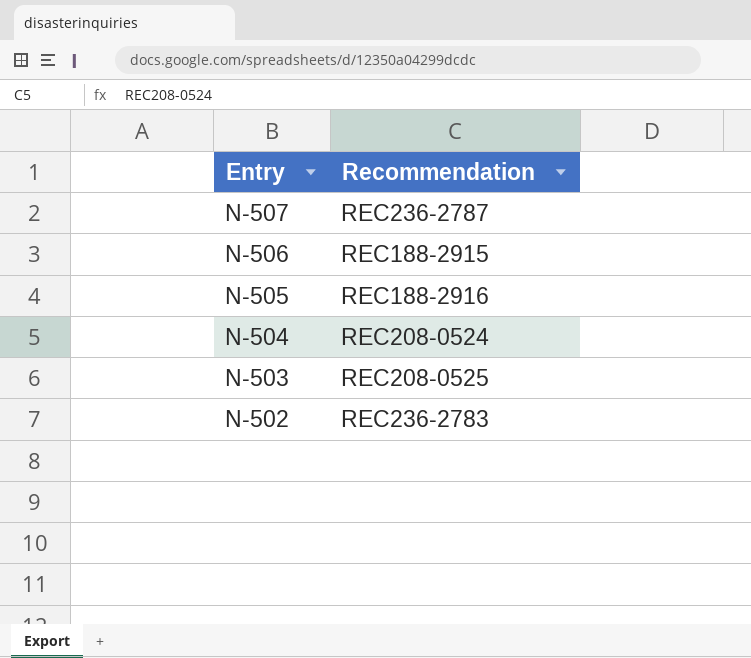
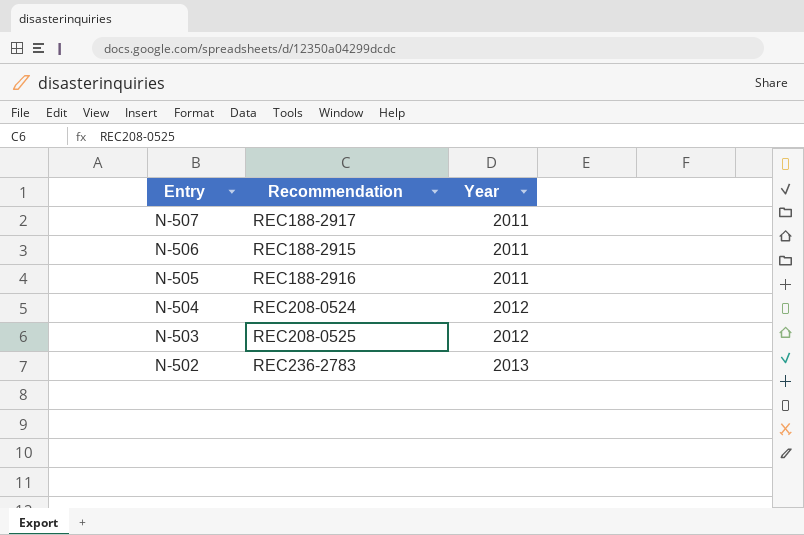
column Year | position: none -> 3
N-507 | Recommendation: REC236-2787 -> REC188-2917

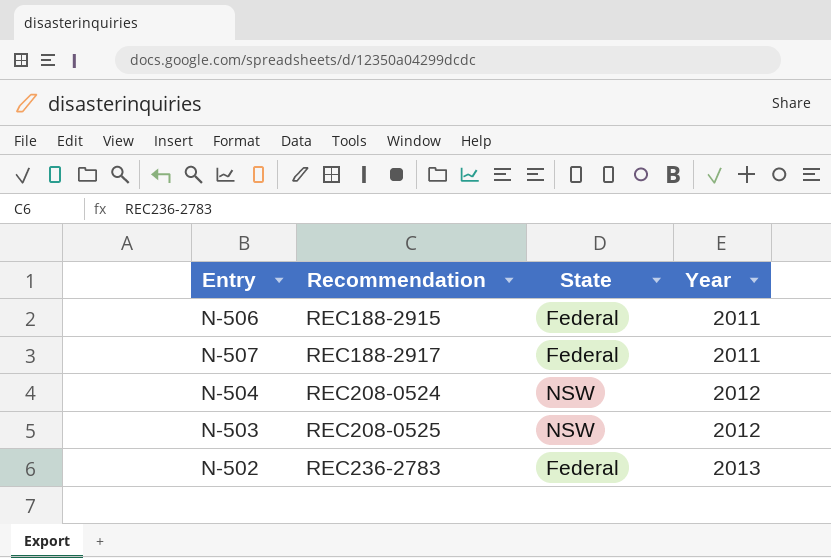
row order: Entry descending -> Recommendation ascending
column State | position: none -> 3
row N-505: REC188-2916 | 2011 -> none

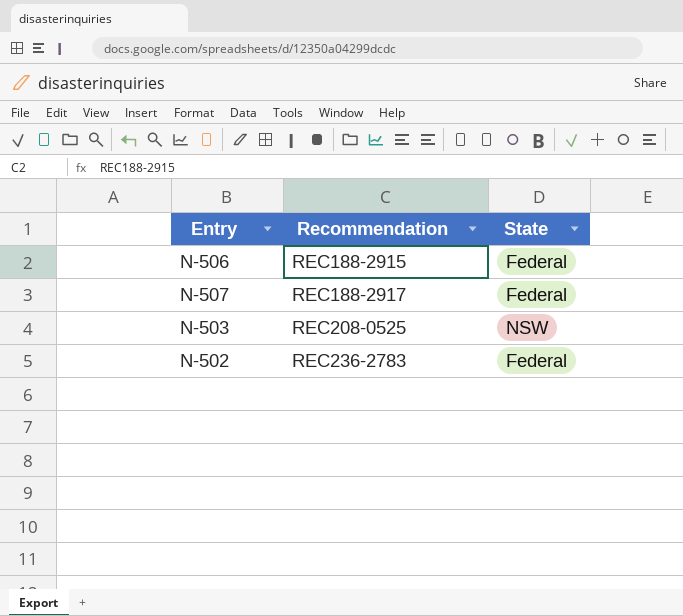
column Year | position: 4 -> none
row N-504: REC208-0524 | NSW | 2012 -> none

